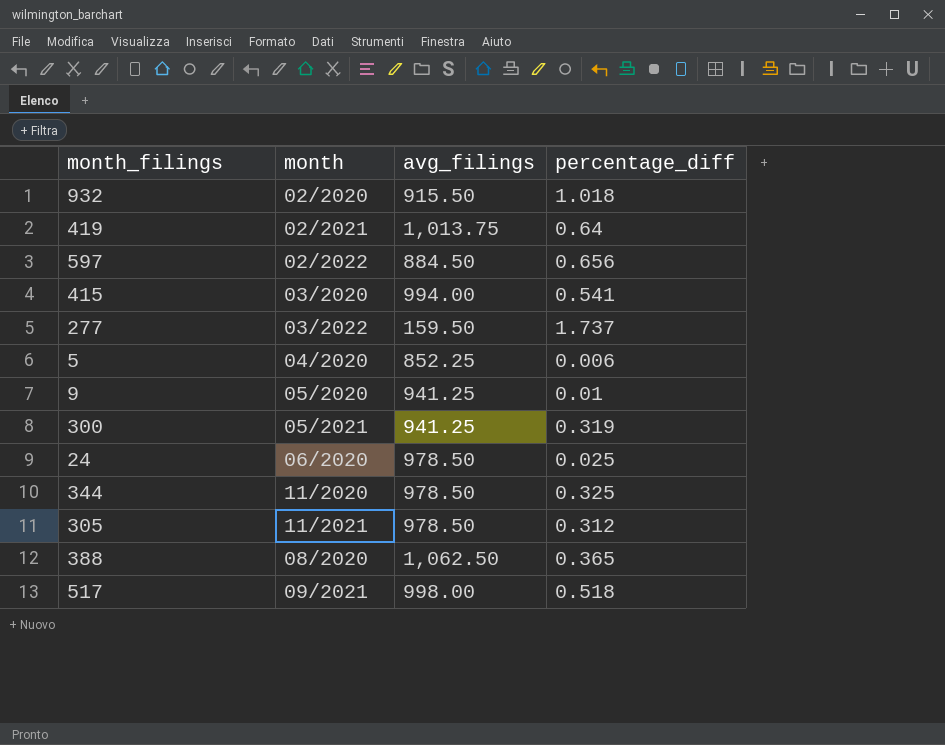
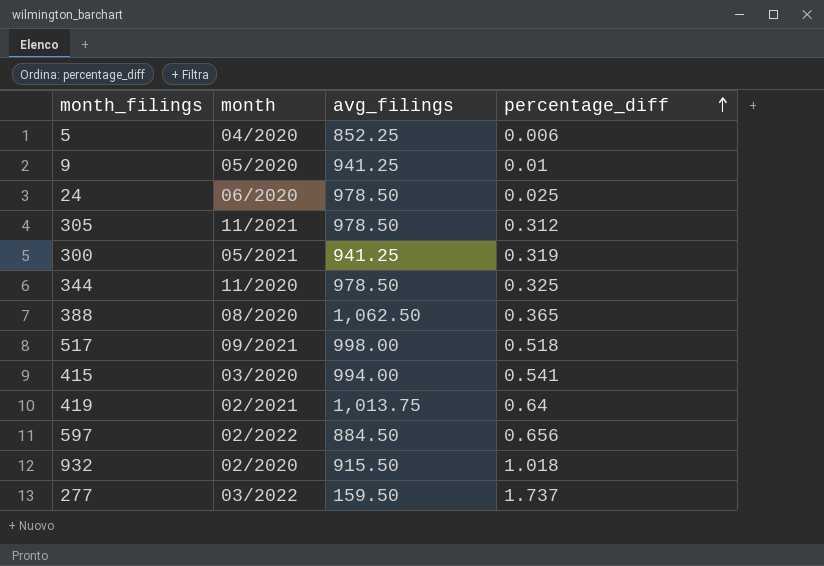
row order: none -> percentage_diff ascending

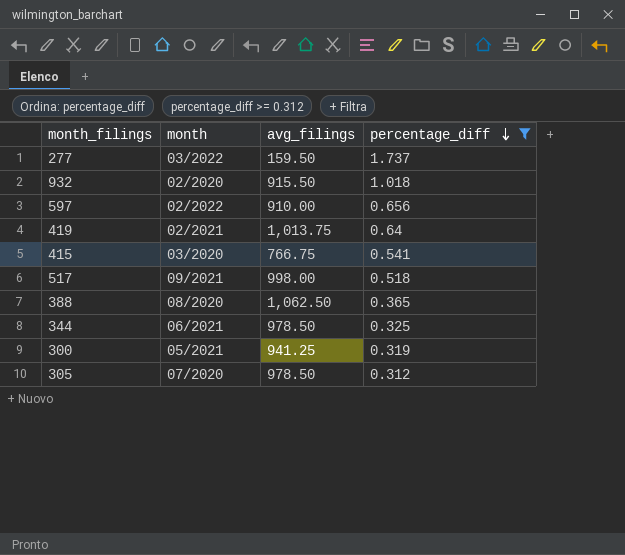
filter: none -> percentage_diff >= 0.312
row order: percentage_diff ascending -> percentage_diff descending
597 | avg_filings: 884.50 -> 910.00
415 | avg_filings: 994.00 -> 766.75
344 | month: 11/2020 -> 06/2021
305 | month: 11/2021 -> 07/2020

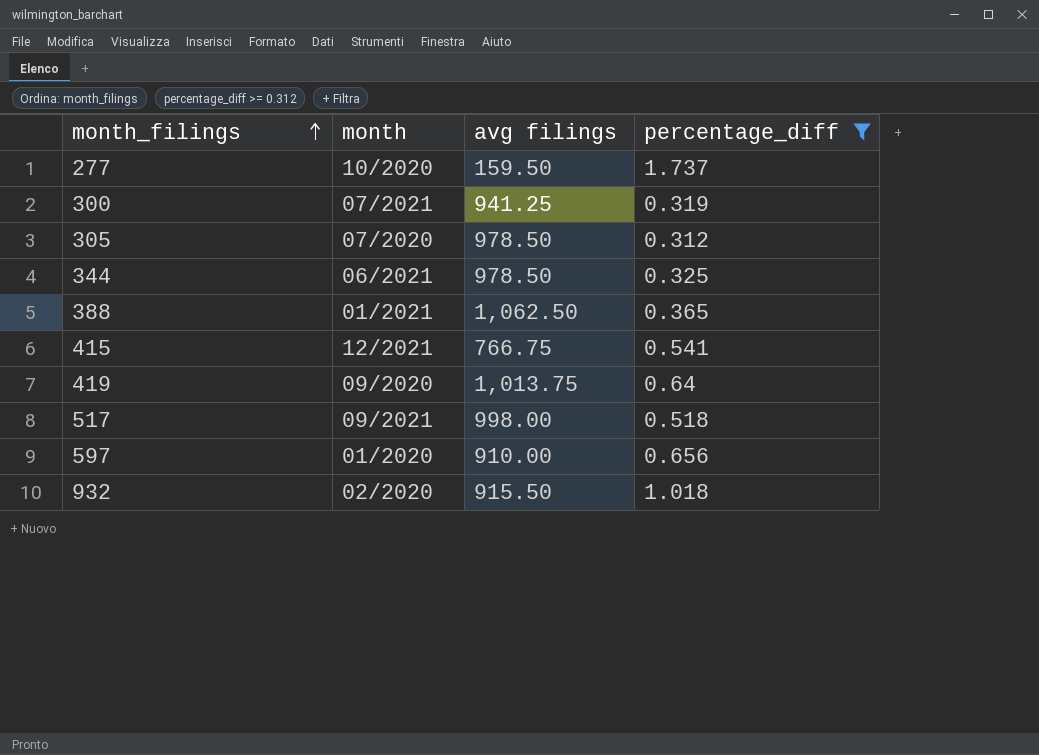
row order: percentage_diff descending -> month_filings ascending
column name: avg_filings -> avg filings
277 | month: 03/2022 -> 10/2020
300 | month: 05/2021 -> 07/2021
388 | month: 08/2020 -> 01/2021
415 | month: 03/2020 -> 12/2021
419 | month: 02/2021 -> 09/2020
597 | month: 02/2022 -> 01/2020

